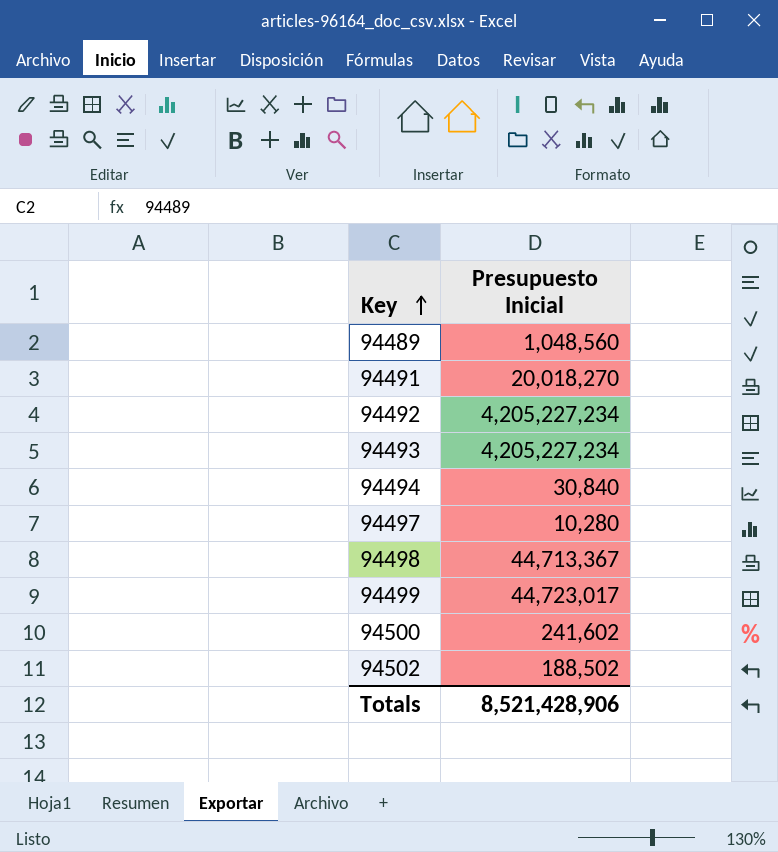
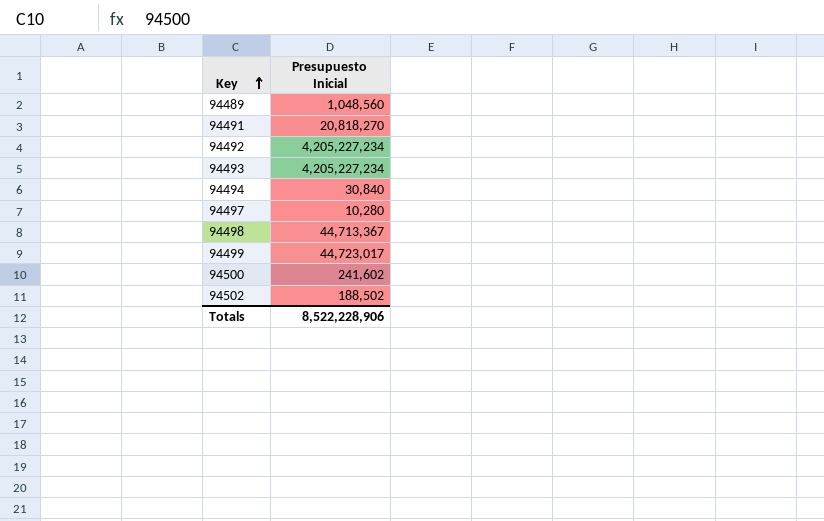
94491 | Presupuesto Inicial: 20,018,270 -> 20,818,270
Totals | Presupuesto Inicial: 8,521,428,906 -> 8,522,228,906

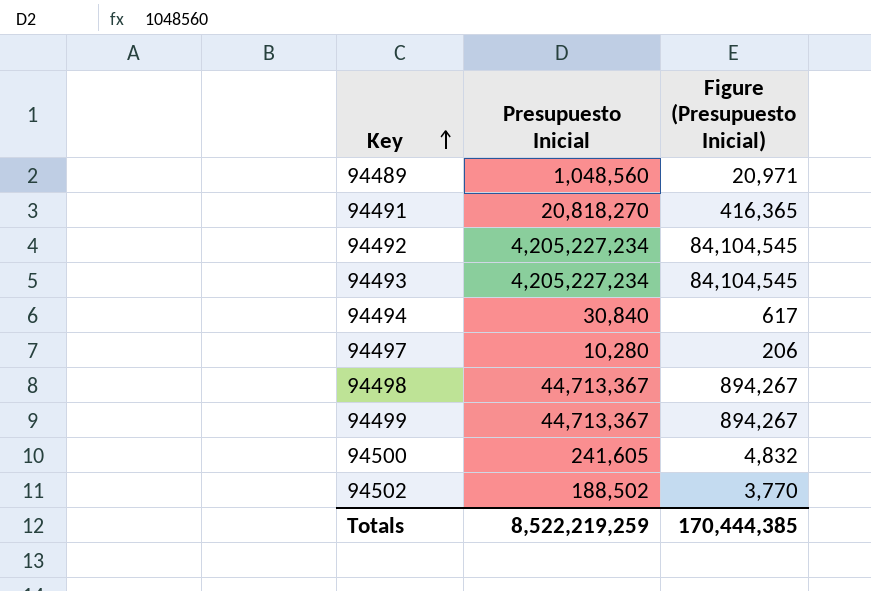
column Figure (Presupuesto Inicial) | formula: none -> [Presupuesto Inicial] * 0.02
94499 | Presupuesto Inicial: 44,723,017 -> 44,713,367
94500 | Presupuesto Inicial: 241,602 -> 241,605
Totals | Presupuesto Inicial: 8,522,228,906 -> 8,522,219,259

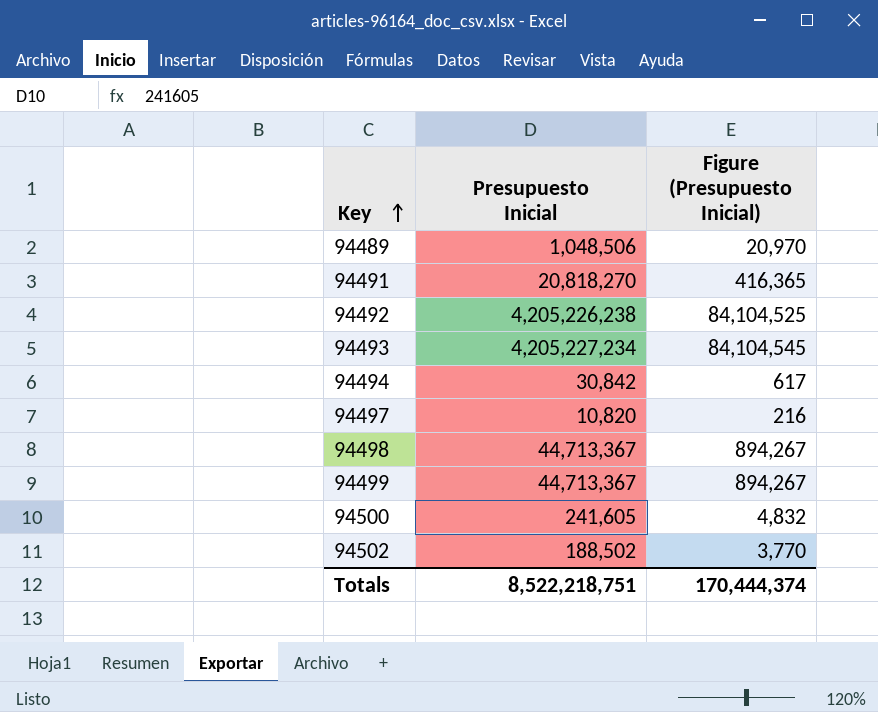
94489 | Presupuesto Inicial: 1,048,560 -> 1,048,506
94489 | Figure (Presupuesto Inicial): 20,971 -> 20,970
94492 | Presupuesto Inicial: 4,205,227,234 -> 4,205,226,238
94492 | Figure (Presupuesto Inicial): 84,104,545 -> 84,104,525
94494 | Presupuesto Inicial: 30,840 -> 30,842
94497 | Presupuesto Inicial: 10,280 -> 10,820
94497 | Figure (Presupuesto Inicial): 206 -> 216
Totals | Presupuesto Inicial: 8,522,219,259 -> 8,522,218,751
Totals | Figure (Presupuesto Inicial): 170,444,385 -> 170,444,374

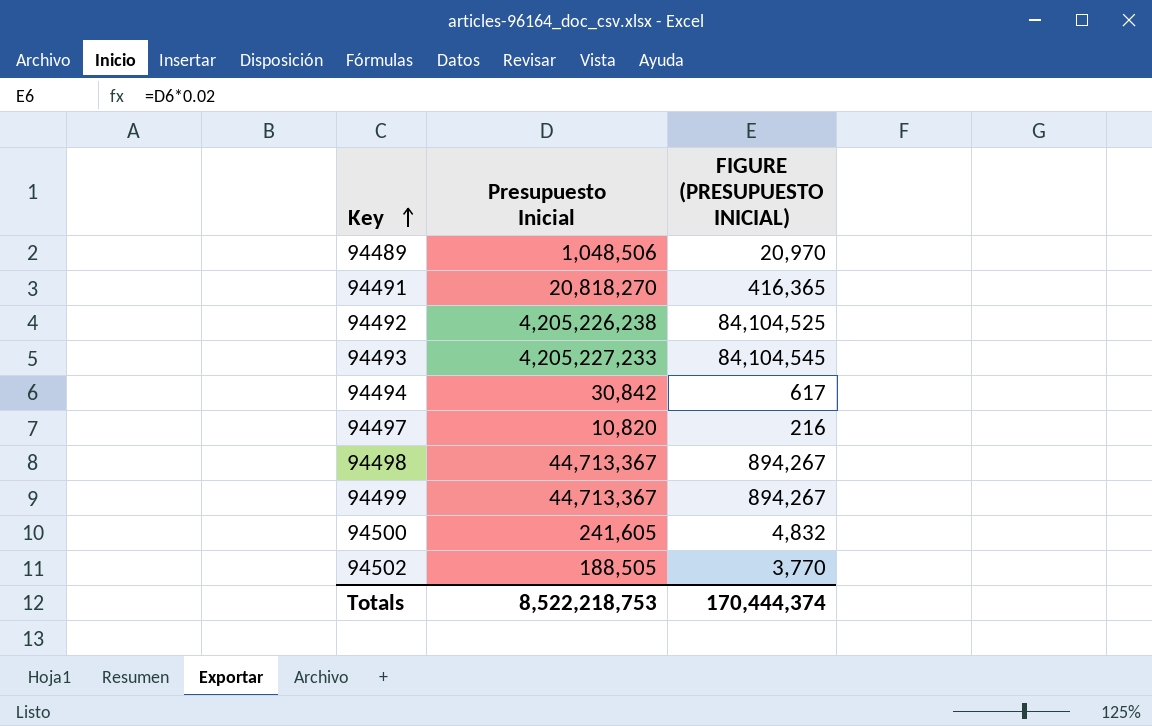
column name: Figure (Presupuesto Inicial) -> FIGURE (PRESUPUESTO INICIAL)
94493 | Presupuesto Inicial: 4,205,227,234 -> 4,205,227,233
94502 | Presupuesto Inicial: 188,502 -> 188,505
Totals | Presupuesto Inicial: 8,522,218,751 -> 8,522,218,753

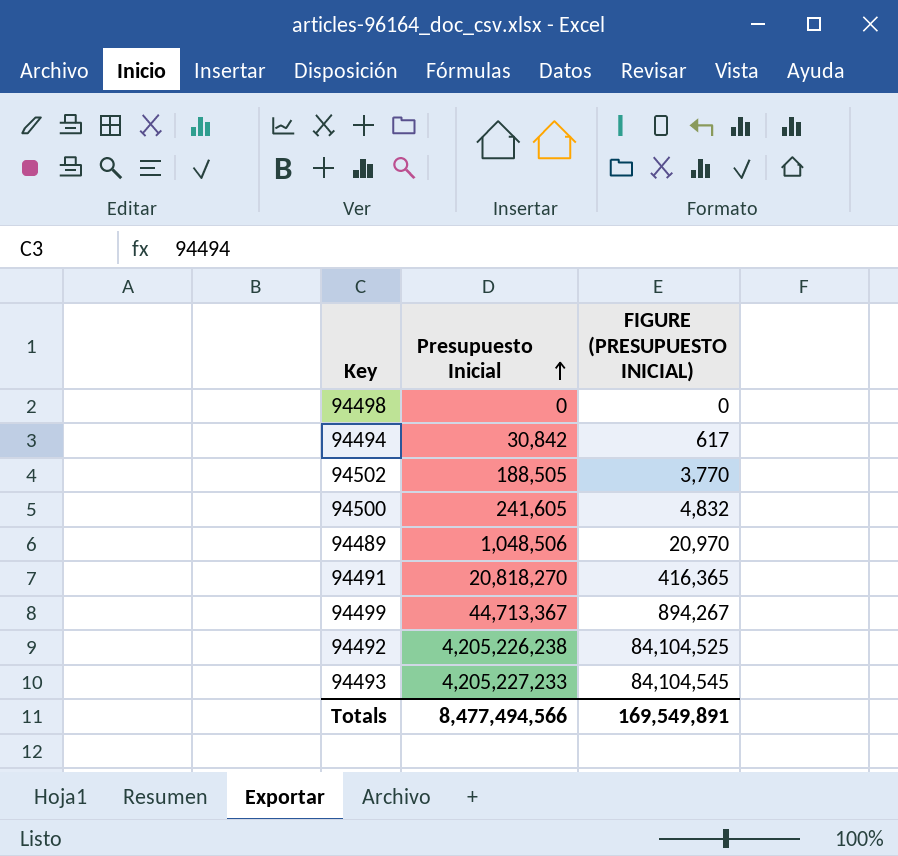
row order: Key ascending -> Presupuesto Inicial ascending
row 94497: 10,820 | 216 -> none
94498 | Presupuesto Inicial: 44,713,367 -> 0
94498 | FIGURE (PRESUPUESTO INICIAL): 894,267 -> 0
Totals | Presupuesto Inicial: 8,522,218,753 -> 8,477,494,566
Totals | FIGURE (PRESUPUESTO INICIAL): 170,444,374 -> 169,549,891

